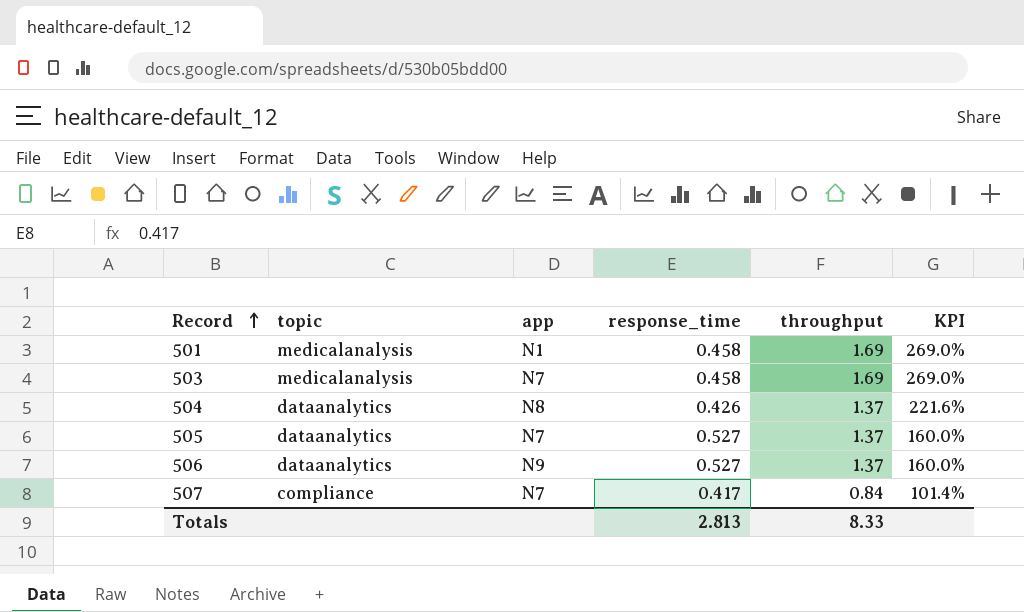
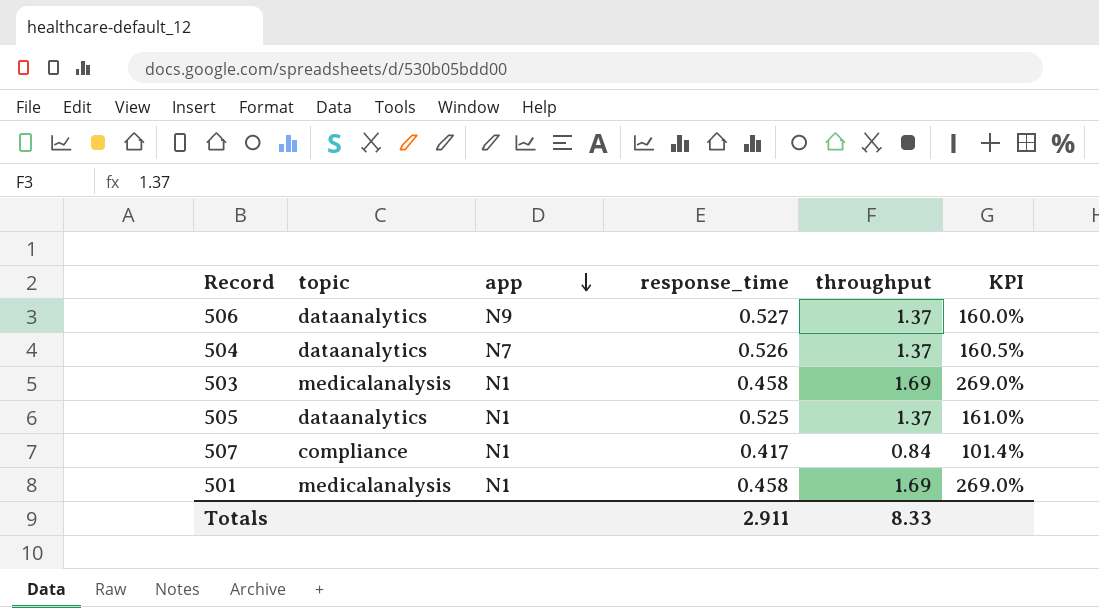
row order: Record ascending -> app descending
504 | app: N8 -> N7
504 | response_time: 0.426 -> 0.526
504 | KPI: 221.6% -> 160.5%
503 | app: N7 -> N1
505 | app: N7 -> N1
505 | response_time: 0.527 -> 0.525
505 | KPI: 160.0% -> 161.0%
507 | app: N7 -> N1
Totals | response_time: 2.813 -> 2.911

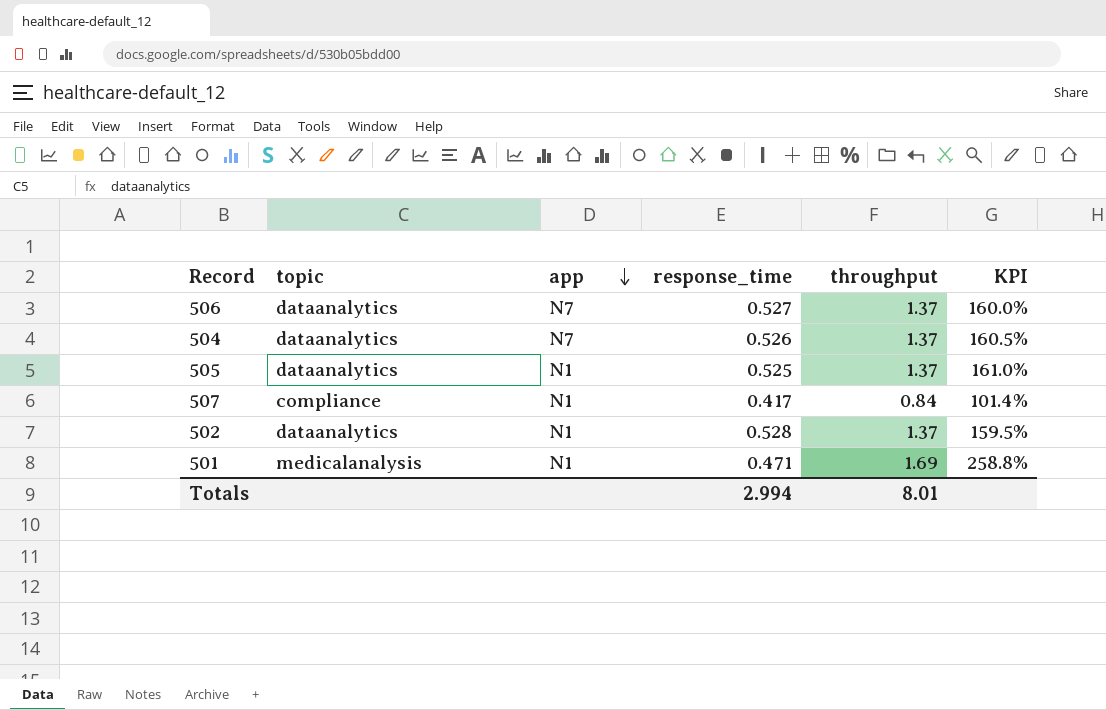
row 503: medicalanalysis | N1 | 0.458 | 1.69 | 269.0% -> none
506 | app: N9 -> N7
row 502: none -> dataanalytics | N1 | 0.528 | 1.37 | 159.5%
501 | response_time: 0.458 -> 0.471
501 | KPI: 269.0% -> 258.8%
Totals | response_time: 2.911 -> 2.994
Totals | throughput: 8.33 -> 8.01

